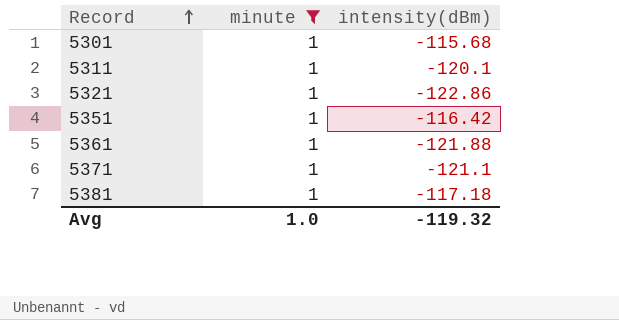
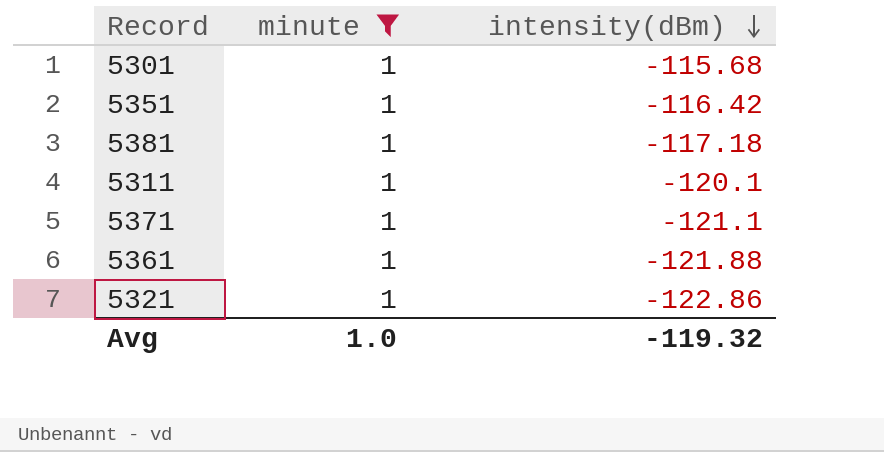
row order: Record ascending -> intensity(dBm) descending

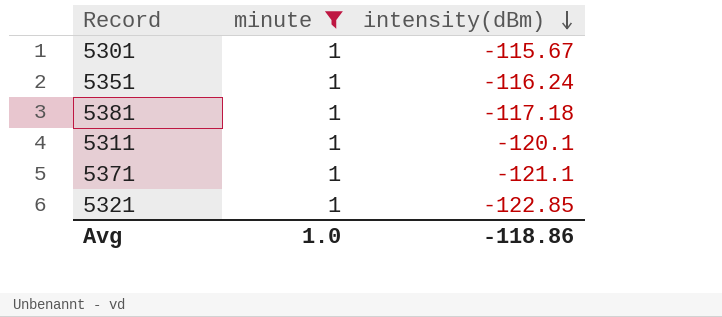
row 5361: 1 | -121.88 -> none
5301 | intensity(dBm): -115.68 -> -115.67
5351 | intensity(dBm): -116.42 -> -116.24
5321 | intensity(dBm): -122.86 -> -122.85
Avg | intensity(dBm): -119.32 -> -118.86

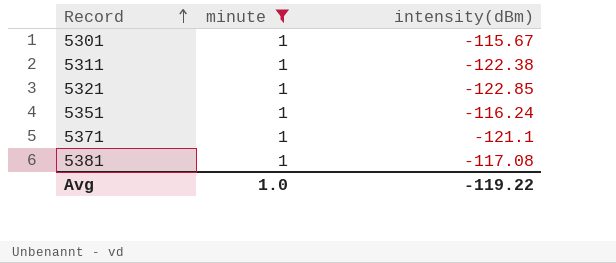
row order: intensity(dBm) descending -> Record ascending
5311 | intensity(dBm): -120.1 -> -122.38
5381 | intensity(dBm): -117.18 -> -117.08
Avg | intensity(dBm): -118.86 -> -119.22

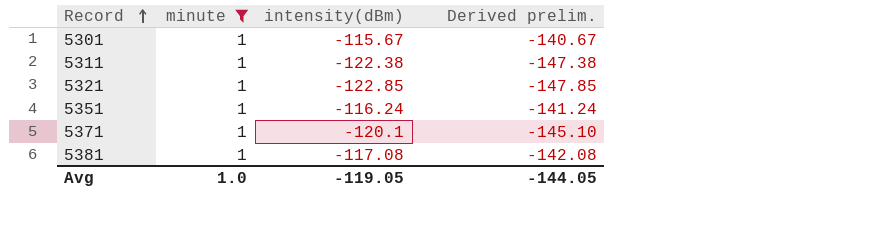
column Derived prelim. | formula: none -> [intensity(dBm)] - 25
5371 | intensity(dBm): -121.1 -> -120.1
Avg | intensity(dBm): -119.22 -> -119.05

